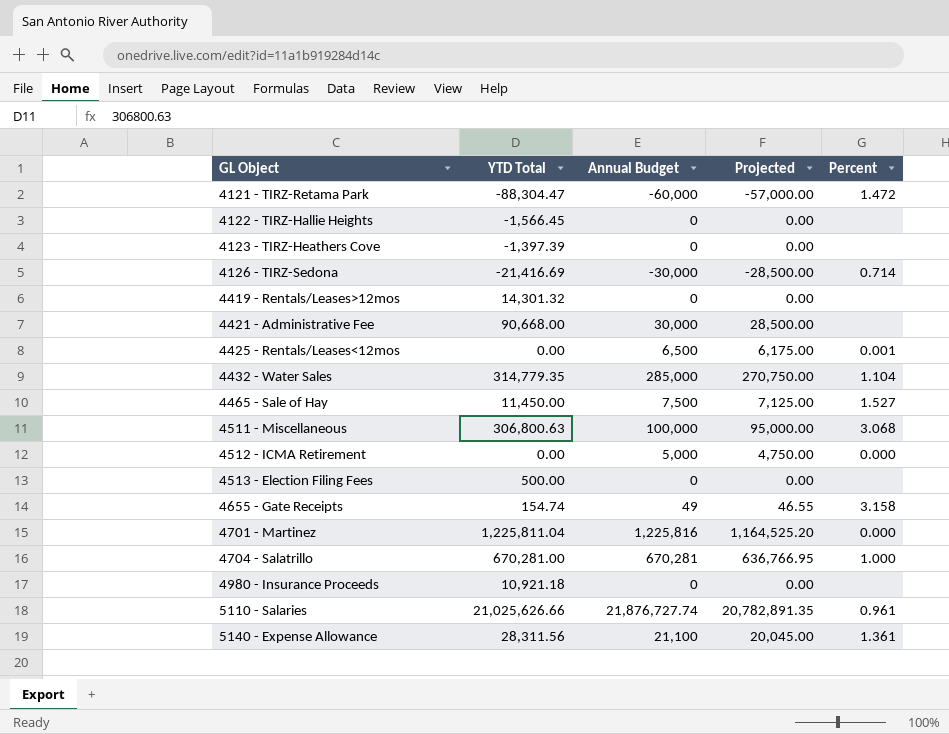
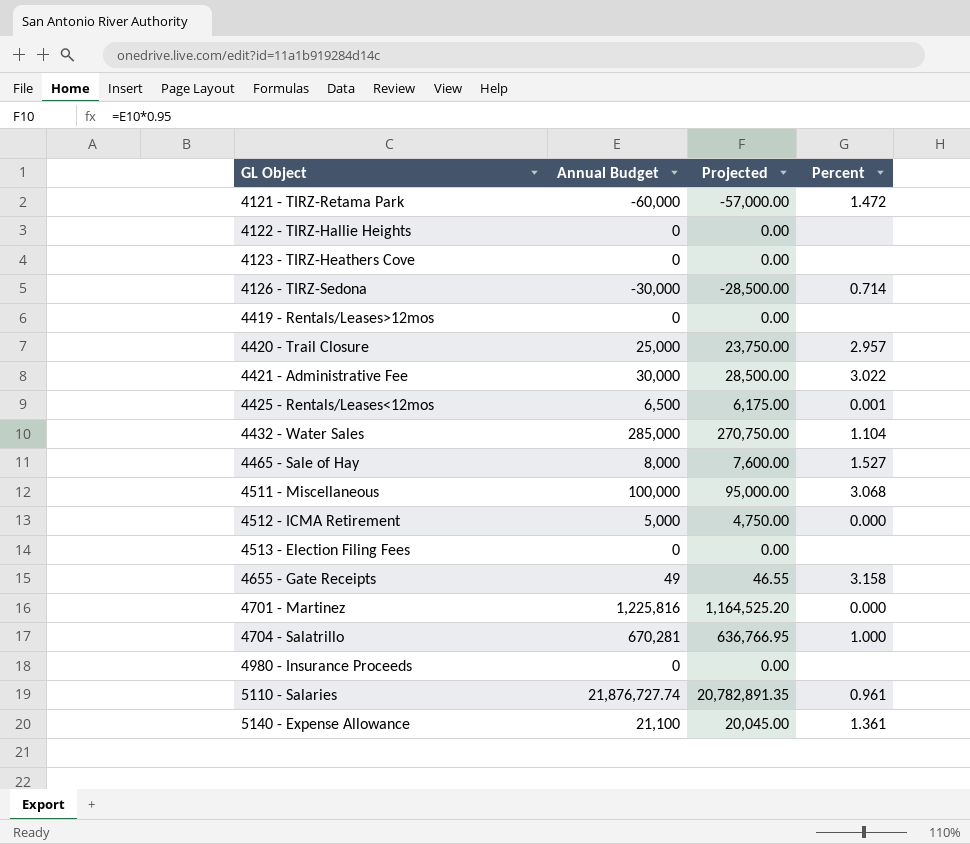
column YTD Total | position: 2 -> none
row 4420 - Trail Closure: none -> 25,000 | 23,750.00 | 2.957
4421 - Administrative Fee | Percent: none -> 3.022
4465 - Sale of Hay | Annual Budget: 7,500 -> 8,000
4465 - Sale of Hay | Projected: 7,125.00 -> 7,600.00

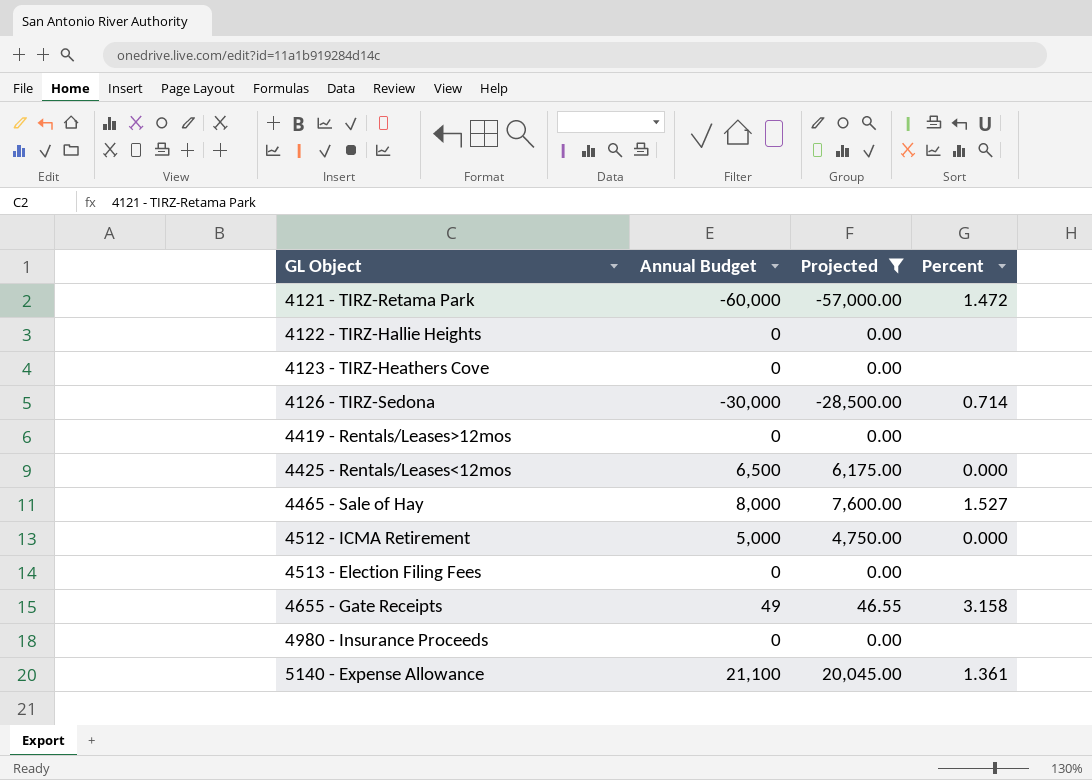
filter: none -> Projected <= 20,045.00
4425 - Rentals/Leases<12mos | Percent: 0.001 -> 0.000

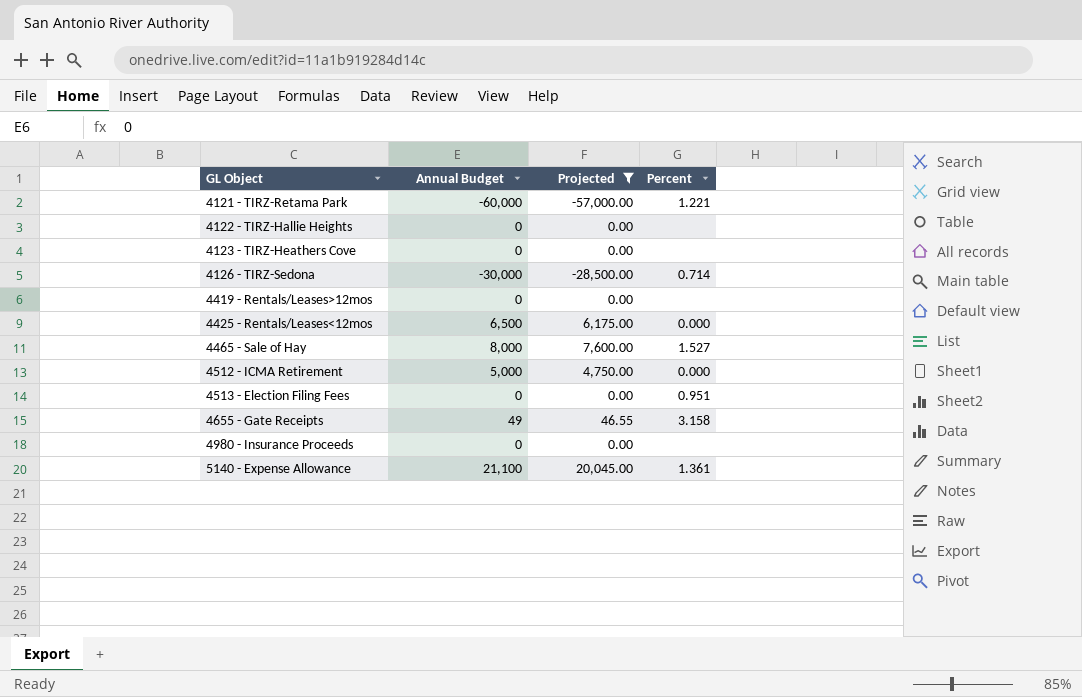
4121 - TIRZ-Retama Park | Percent: 1.472 -> 1.221
4513 - Election Filing Fees | Percent: none -> 0.951

